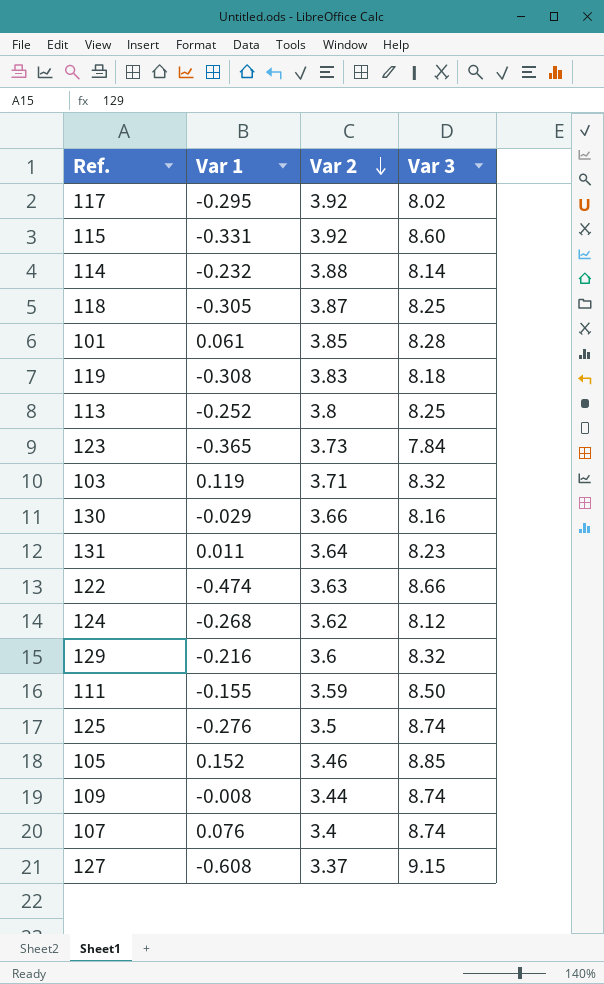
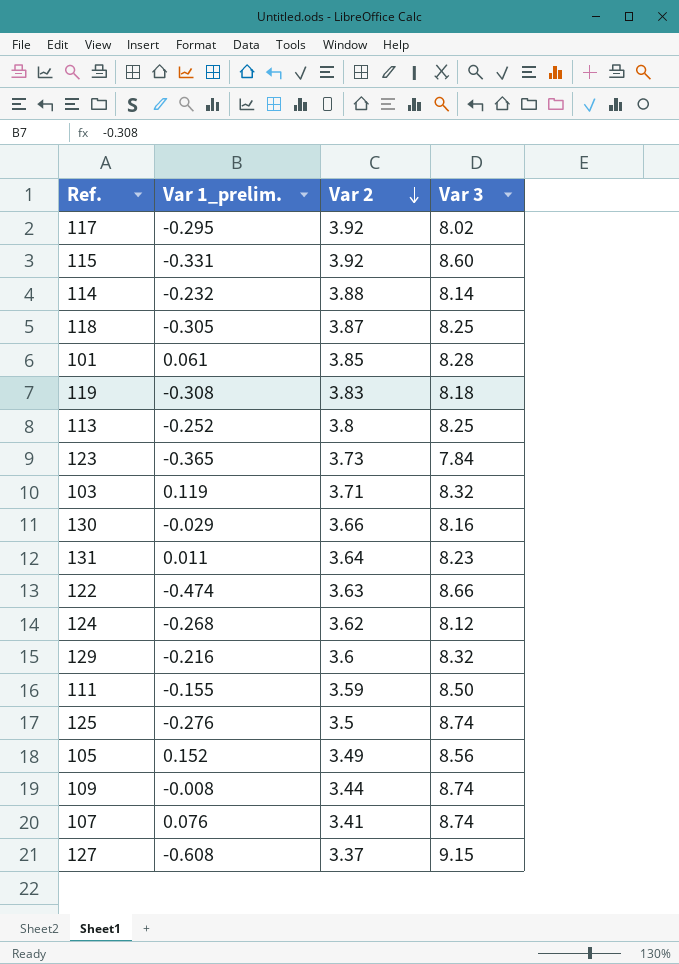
column name: Var 1 -> Var 1_prelim.
105 | Var 2: 3.46 -> 3.49
105 | Var 3: 8.85 -> 8.56
107 | Var 2: 3.4 -> 3.41

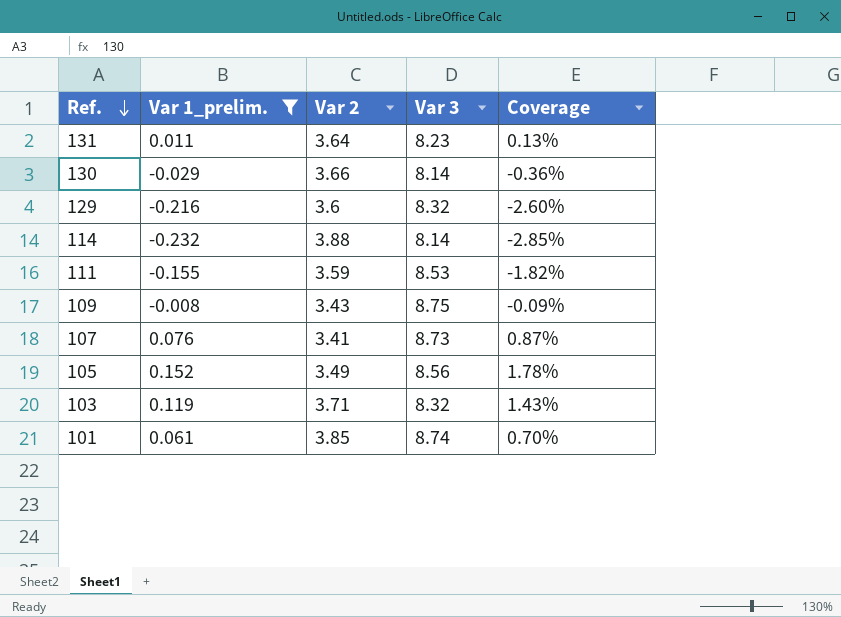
filter: none -> Var 1_prelim. >= -0.232
row order: Var 2 descending -> Ref. descending
column Coverage | formula: none -> [Var 1_prelim.] / [Var 3]
130 | Var 3: 8.16 -> 8.14
111 | Var 3: 8.50 -> 8.53
109 | Var 2: 3.44 -> 3.43
109 | Var 3: 8.74 -> 8.75
107 | Var 3: 8.74 -> 8.73
101 | Var 3: 8.28 -> 8.74

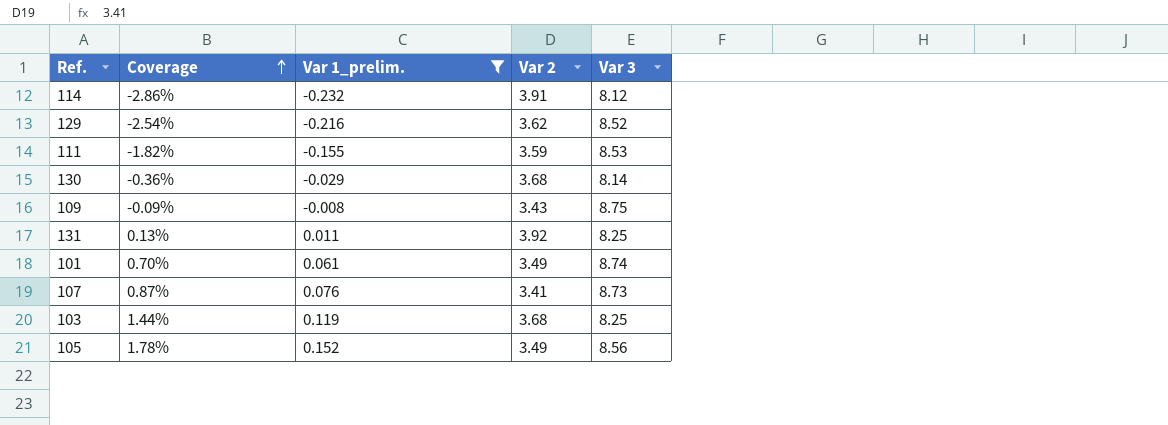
row order: Ref. descending -> Coverage ascending
column Coverage | position: 5 -> 2
114 | Coverage: -2.85% -> -2.86%
114 | Var 2: 3.88 -> 3.91
114 | Var 3: 8.14 -> 8.12
129 | Coverage: -2.60% -> -2.54%
129 | Var 2: 3.6 -> 3.62
129 | Var 3: 8.32 -> 8.52
130 | Var 2: 3.66 -> 3.68
131 | Var 2: 3.64 -> 3.92
131 | Var 3: 8.23 -> 8.25
101 | Var 2: 3.85 -> 3.49
103 | Coverage: 1.43% -> 1.44%
103 | Var 2: 3.71 -> 3.68
103 | Var 3: 8.32 -> 8.25

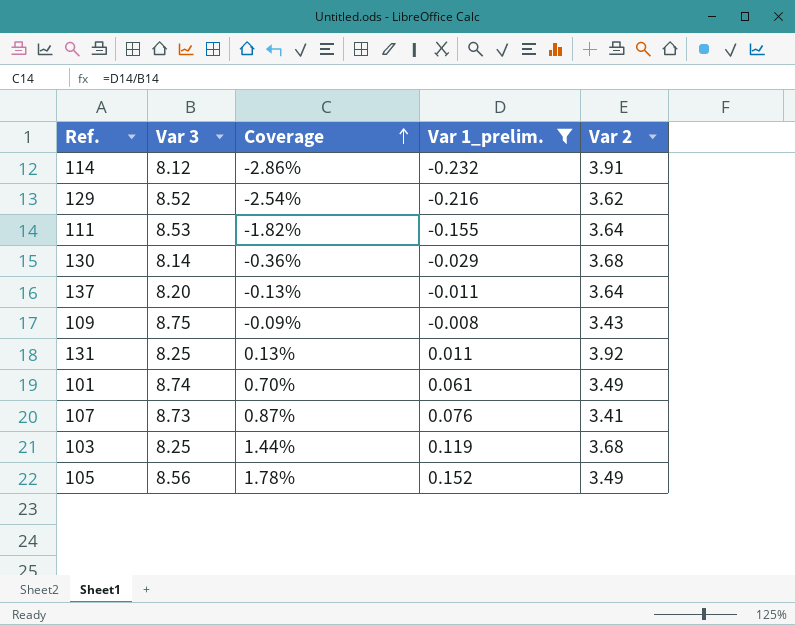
column Var 3 | position: 5 -> 2
111 | Var 2: 3.59 -> 3.64
row 137: none -> 8.20 | -0.13% | -0.011 | 3.64

